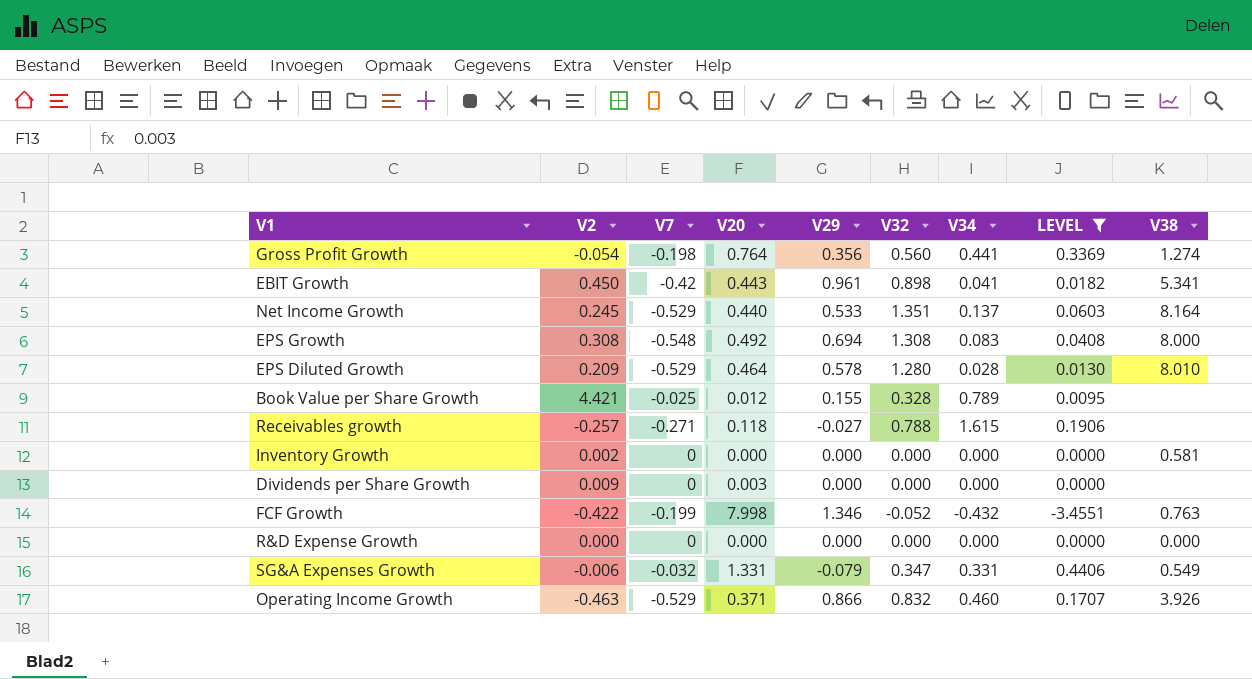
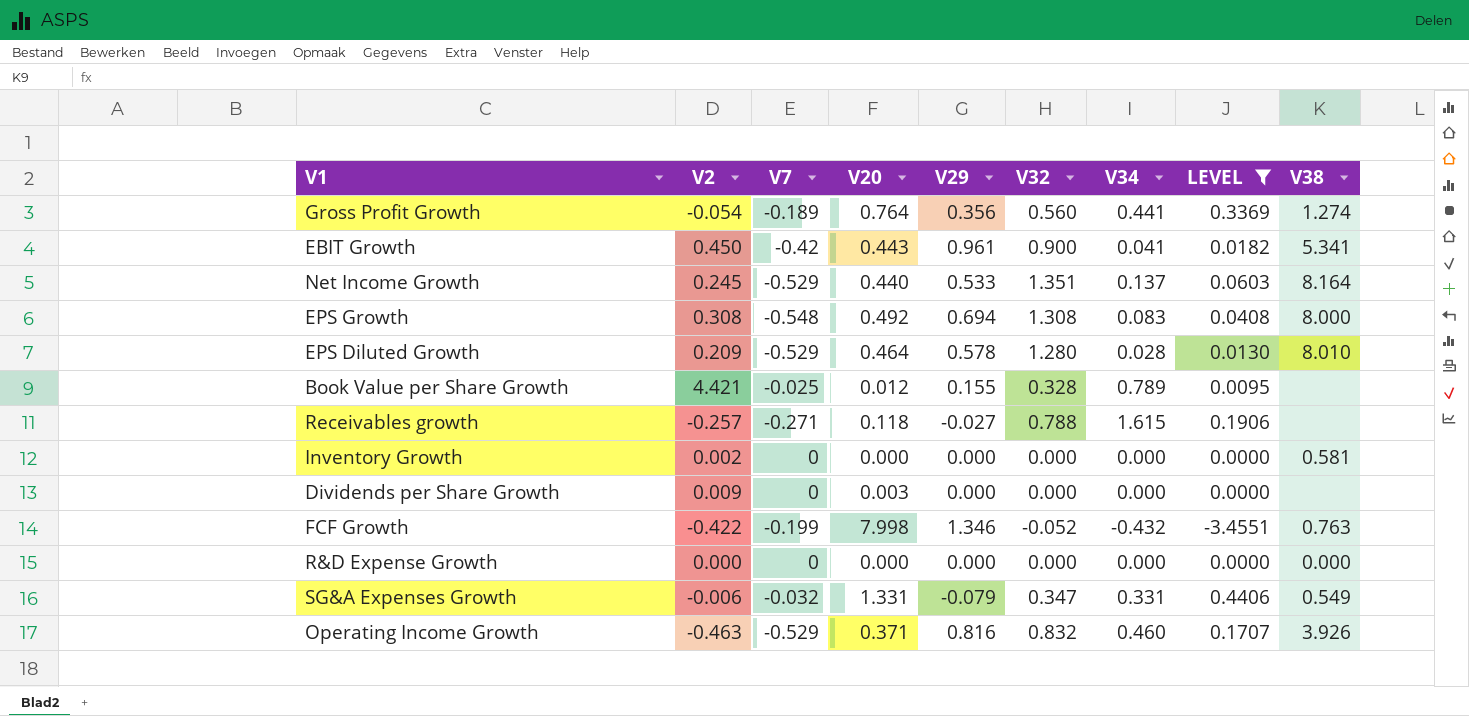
Gross Profit Growth | V7: -0.198 -> -0.189
EBIT Growth | V32: 0.898 -> 0.900
Operating Income Growth | V29: 0.866 -> 0.816

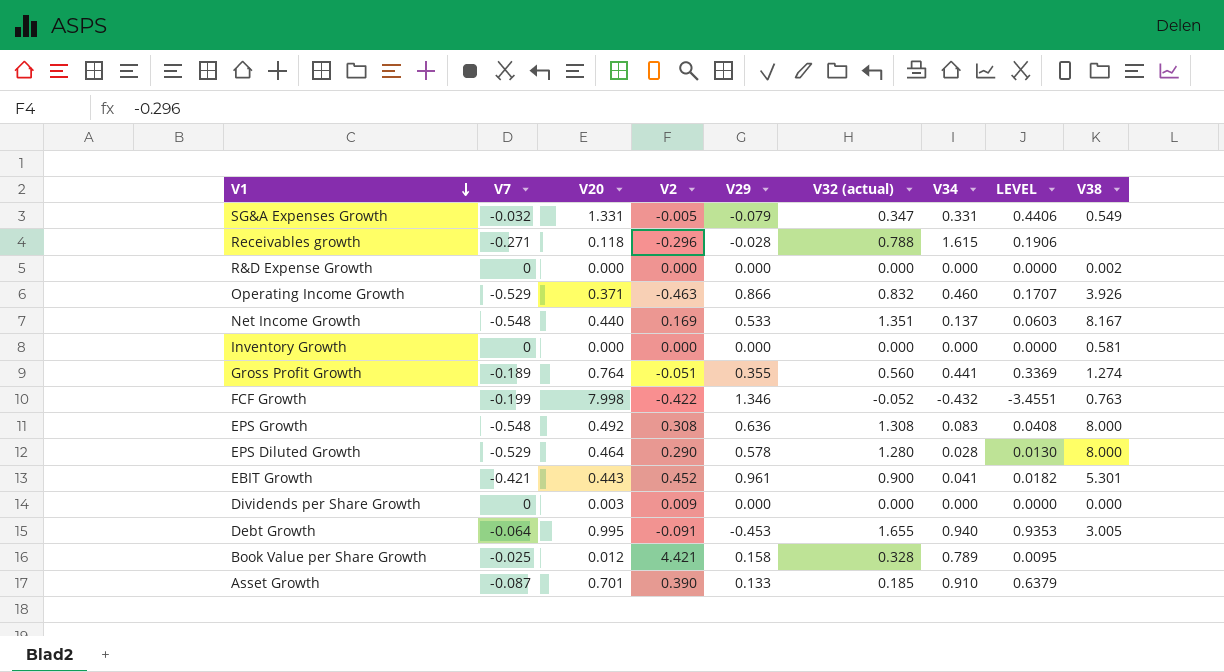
filter: LEVEL <= 0.4406 -> none
row order: none -> V1 descending
column V2 | position: 2 -> 4
column name: V32 -> V32 (actual)
SG&A Expenses Growth | V2: -0.006 -> -0.005
Receivables growth | V2: -0.257 -> -0.296
Receivables growth | V29: -0.027 -> -0.028
R&D Expense Growth | V38: 0.000 -> 0.002
Operating Income Growth | V29: 0.816 -> 0.866
Net Income Growth | V7: -0.529 -> -0.548
Net Income Growth | V2: 0.245 -> 0.169
Net Income Growth | V38: 8.164 -> 8.167
Inventory Growth | V2: 0.002 -> 0.000
Gross Profit Growth | V2: -0.054 -> -0.051
Gross Profit Growth | V29: 0.356 -> 0.355
EPS Growth | V29: 0.694 -> 0.636
EPS Diluted Growth | V2: 0.209 -> 0.290
EPS Diluted Growth | V38: 8.010 -> 8.000
EBIT Growth | V7: -0.42 -> -0.421
EBIT Growth | V2: 0.450 -> 0.452
EBIT Growth | V38: 5.341 -> 5.301
Dividends per Share Growth | V38: none -> 0.000
Book Value per Share Growth | V29: 0.155 -> 0.158

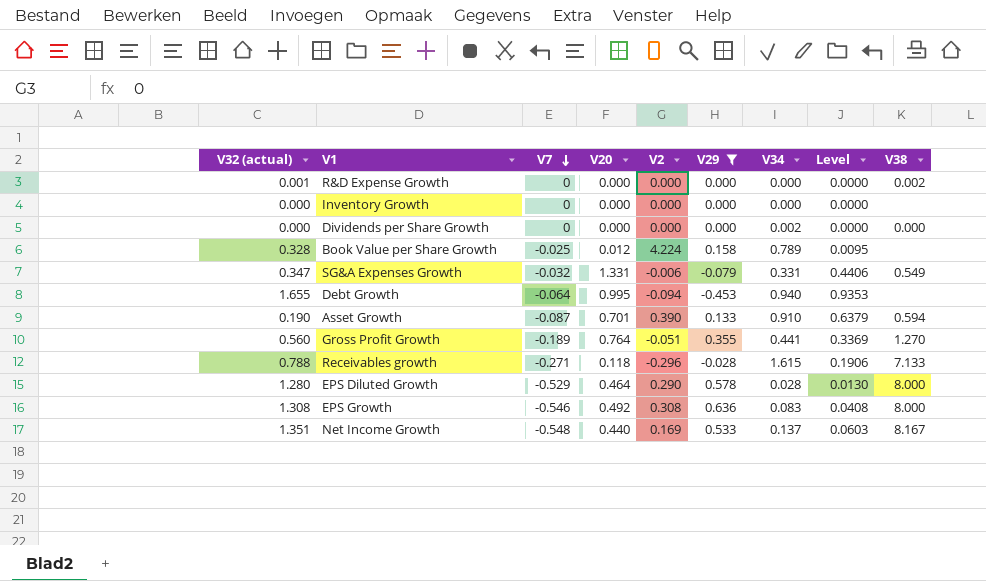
filter: none -> V29 <= 0.636
row order: V1 descending -> V7 descending
column V32 (actual) | position: 6 -> 1
column name: LEVEL -> Level
R&D Expense Growth | V32 (actual): 0.000 -> 0.001
Inventory Growth | V38: 0.581 -> none
Dividends per Share Growth | V20: 0.003 -> 0.000
Dividends per Share Growth | V2: 0.009 -> 0.000
Dividends per Share Growth | V34: 0.000 -> 0.002
Book Value per Share Growth | V2: 4.421 -> 4.224
SG&A Expenses Growth | V2: -0.005 -> -0.006
Debt Growth | V2: -0.091 -> -0.094
Debt Growth | V38: 3.005 -> none
Asset Growth | V32 (actual): 0.185 -> 0.190
Asset Growth | V38: none -> 0.594
Gross Profit Growth | V38: 1.274 -> 1.270
Receivables growth | V38: none -> 7.133
EPS Growth | V7: -0.548 -> -0.546

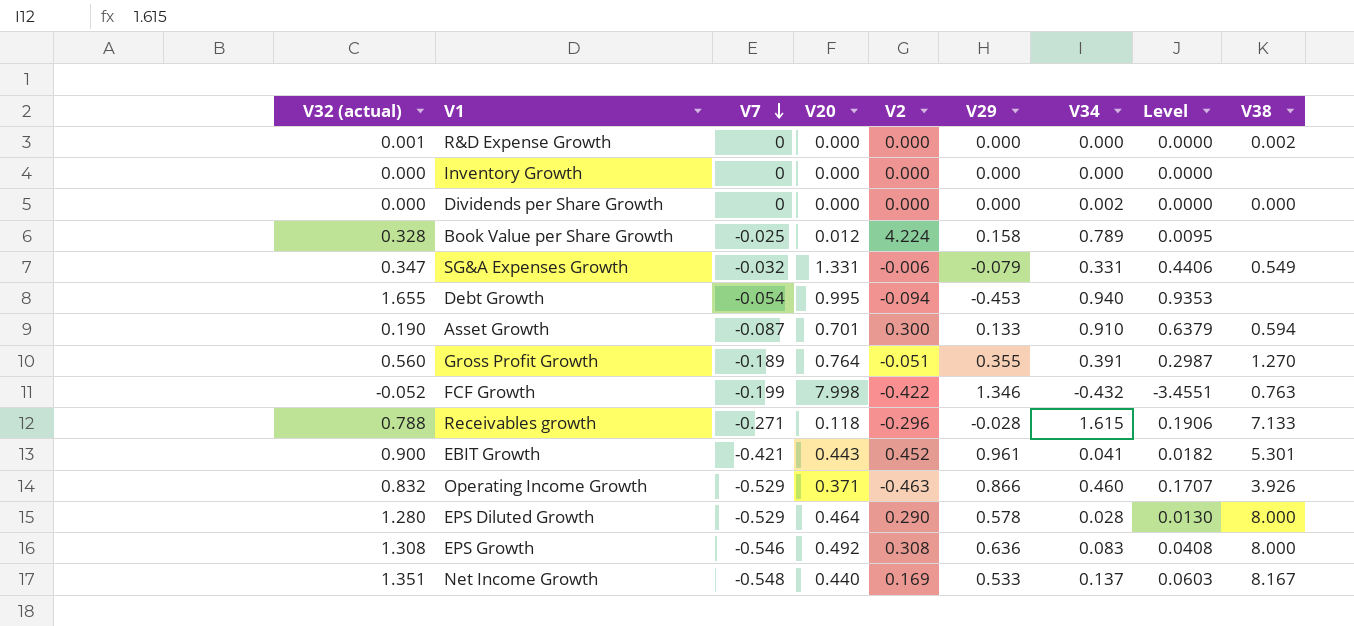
filter: V29 <= 0.636 -> none
Debt Growth | V7: -0.064 -> -0.054
Asset Growth | V2: 0.390 -> 0.300
Gross Profit Growth | V34: 0.441 -> 0.391
Gross Profit Growth | Level: 0.3369 -> 0.2987

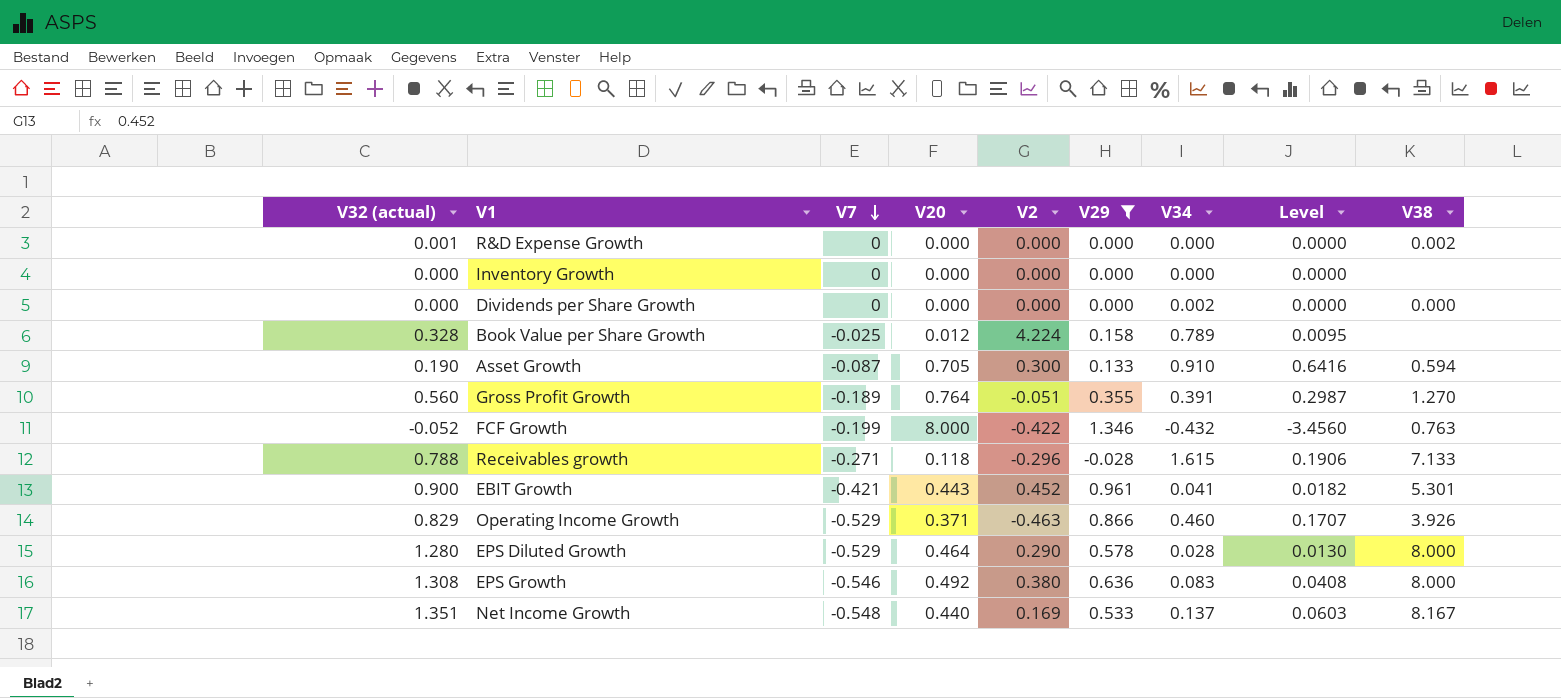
filter: none -> V29 >= -0.028
Asset Growth | V20: 0.701 -> 0.705
Asset Growth | Level: 0.6379 -> 0.6416
FCF Growth | V20: 7.998 -> 8.000
FCF Growth | Level: -3.4551 -> -3.4560
Operating Income Growth | V32 (actual): 0.832 -> 0.829
EPS Growth | V2: 0.308 -> 0.380

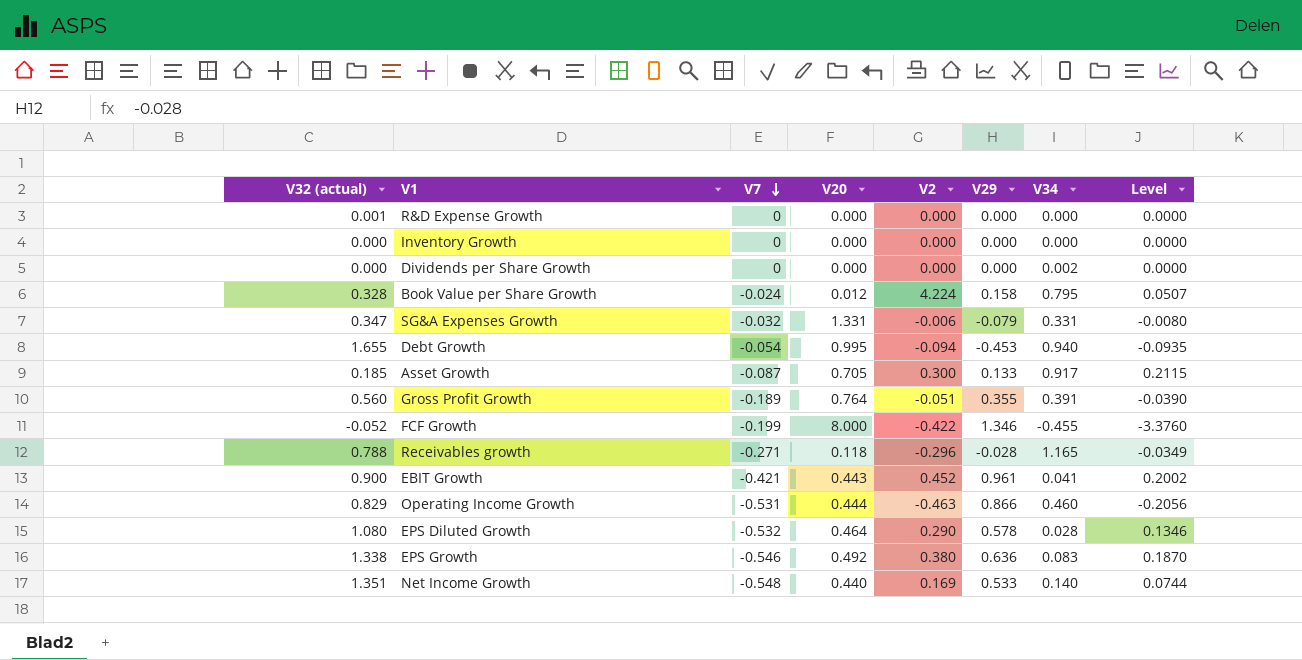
filter: V29 >= -0.028 -> none
column V38 | position: 9 -> none
column Level | formula: [V20] * [V34] -> [V20] * [V2]
Book Value per Share Growth | V7: -0.025 -> -0.024
Book Value per Share Growth | V34: 0.789 -> 0.795
Asset Growth | V32 (actual): 0.190 -> 0.185
Asset Growth | V34: 0.910 -> 0.917
FCF Growth | V34: -0.432 -> -0.455
Receivables growth | V34: 1.615 -> 1.165
Operating Income Growth | V7: -0.529 -> -0.531
Operating Income Growth | V20: 0.371 -> 0.444
EPS Diluted Growth | V32 (actual): 1.280 -> 1.080
EPS Diluted Growth | V7: -0.529 -> -0.532
EPS Growth | V32 (actual): 1.308 -> 1.338
Net Income Growth | V34: 0.137 -> 0.140

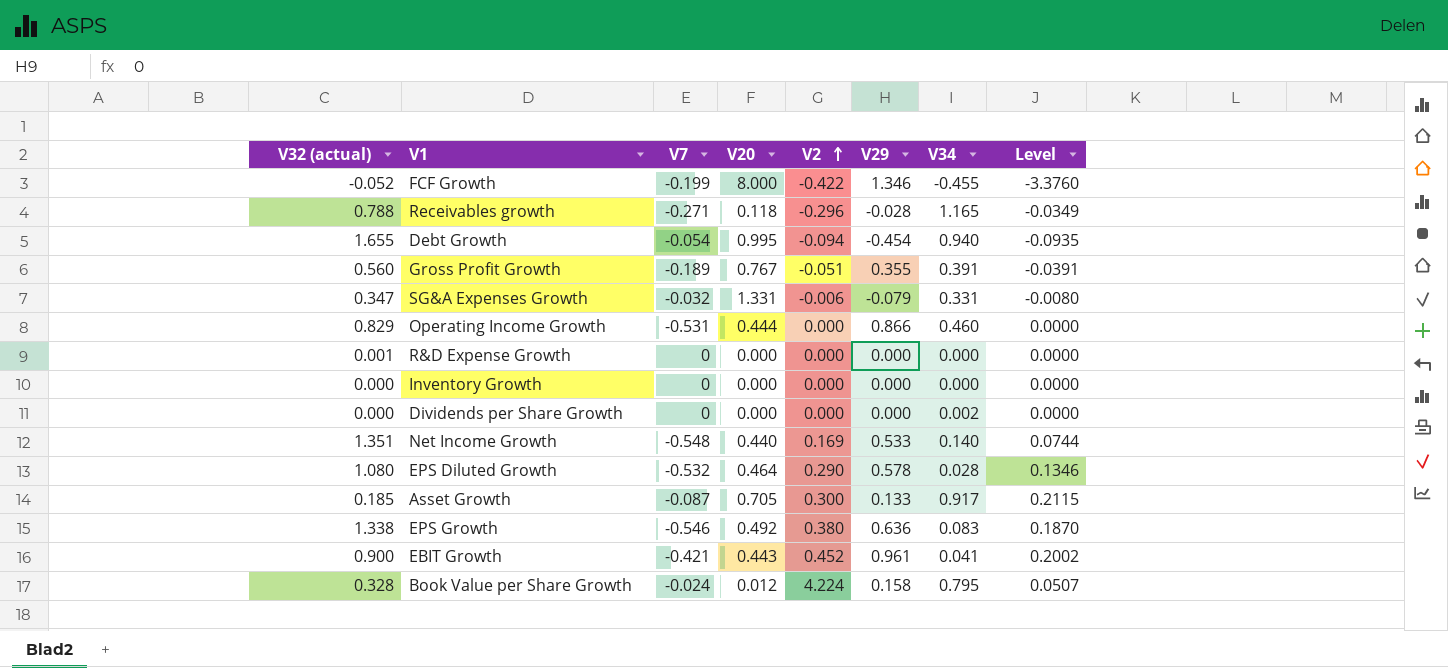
row order: V7 descending -> V2 ascending
Debt Growth | V29: -0.453 -> -0.454
Gross Profit Growth | V20: 0.764 -> 0.767
Gross Profit Growth | Level: -0.0390 -> -0.0391
Operating Income Growth | V2: -0.463 -> 0.000
Operating Income Growth | Level: -0.2056 -> 0.0000

